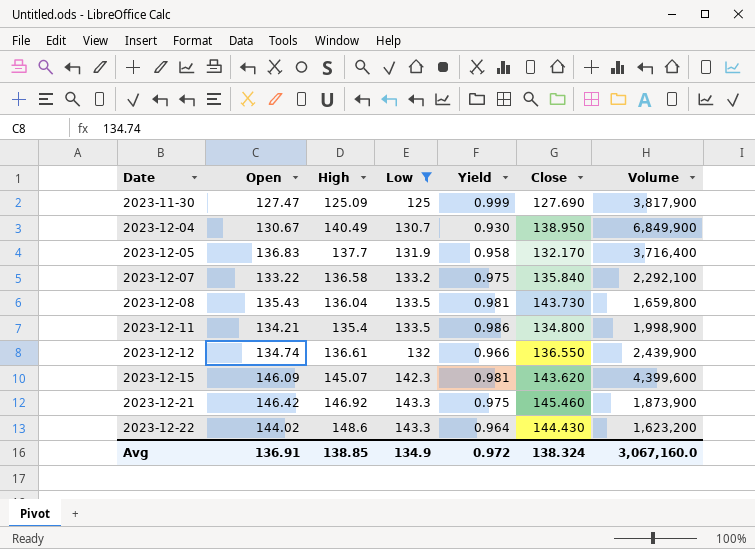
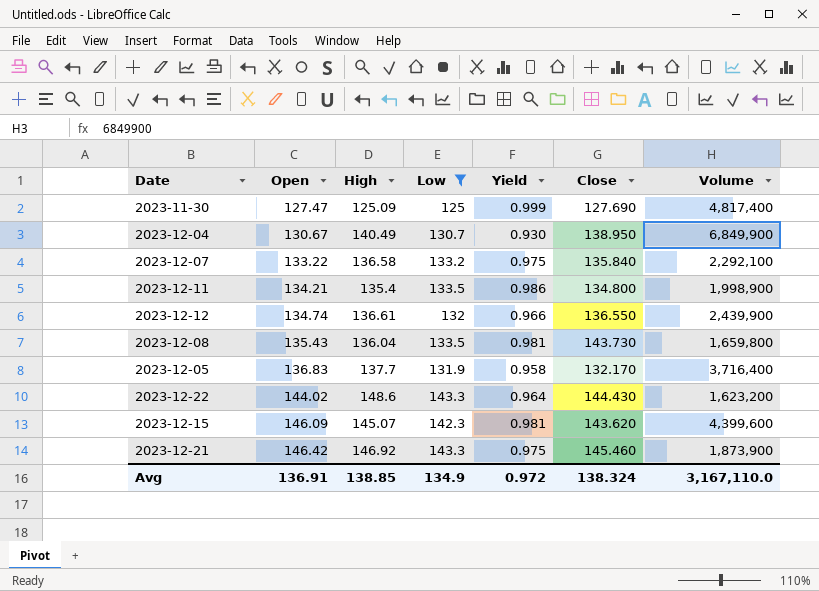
row order: Date ascending -> Open ascending
2023-11-30 | Volume: 3,817,900 -> 4,817,400
Avg | Volume: 3,067,160.0 -> 3,167,110.0

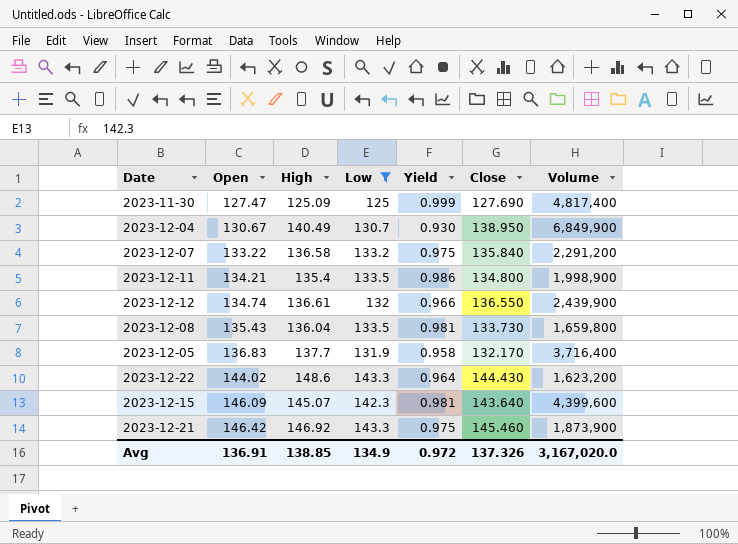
2023-12-07 | Volume: 2,292,100 -> 2,291,200
2023-12-08 | Close: 143.730 -> 133.730
2023-12-15 | Close: 143.620 -> 143.640
Avg | Close: 138.324 -> 137.326
Avg | Volume: 3,167,110.0 -> 3,167,020.0

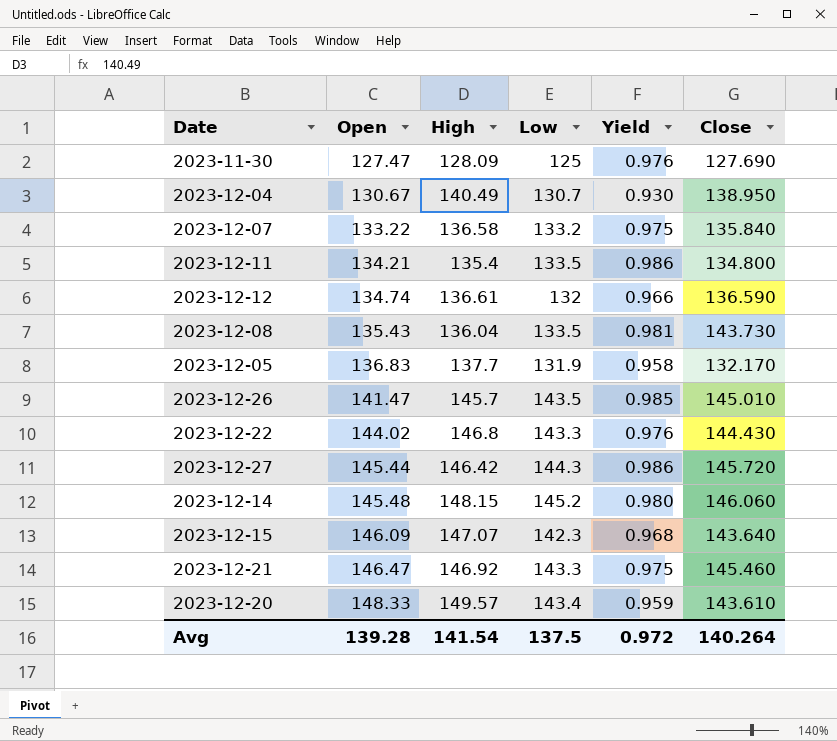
filter: Low <= 143.3 -> none
column Volume | position: 7 -> none
2023-11-30 | High: 125.09 -> 128.09
2023-11-30 | Yield: 0.999 -> 0.976
2023-12-12 | Close: 136.550 -> 136.590
2023-12-08 | Close: 133.730 -> 143.730
2023-12-22 | High: 148.6 -> 146.8
2023-12-22 | Yield: 0.964 -> 0.976
2023-12-15 | High: 145.07 -> 147.07
2023-12-15 | Yield: 0.981 -> 0.968
2023-12-21 | Open: 146.42 -> 146.47
Avg | Open: 136.91 -> 139.28
Avg | High: 138.85 -> 141.54
Avg | Low: 134.9 -> 137.5
Avg | Close: 137.326 -> 140.264

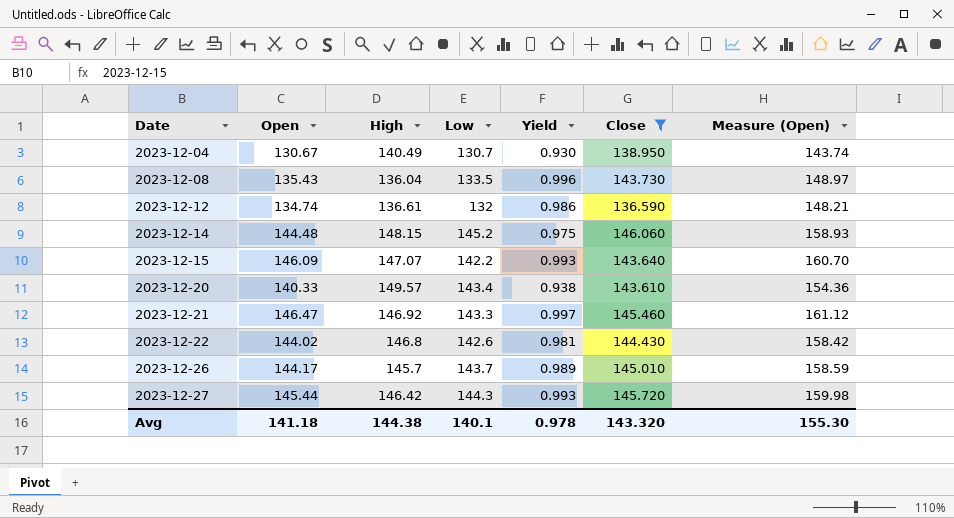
filter: none -> Close >= 136.590
row order: Open ascending -> Date ascending
column Yield | formula: [Low] / [High] -> [Open] / [High]
column Measure (Open) | formula: none -> [Open] * 1.1
2023-12-14 | Open: 145.48 -> 144.48
2023-12-15 | Low: 142.3 -> 142.2
2023-12-20 | Open: 148.33 -> 140.33
2023-12-22 | Low: 143.3 -> 142.6
2023-12-26 | Open: 141.47 -> 144.17
2023-12-26 | Low: 143.5 -> 143.7
Avg | Open: 139.28 -> 141.18
Avg | High: 141.54 -> 144.38
Avg | Low: 137.5 -> 140.1
Avg | Yield: 0.972 -> 0.978
Avg | Close: 140.264 -> 143.320

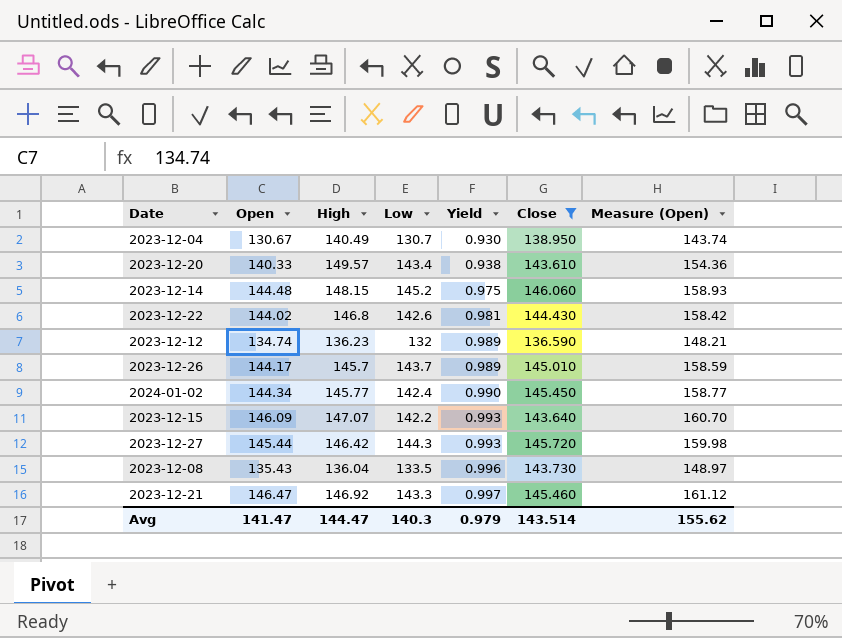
row order: Date ascending -> Yield ascending
2023-12-12 | High: 136.61 -> 136.23
2023-12-12 | Yield: 0.986 -> 0.989
row 2024-01-02: none -> 144.34 | 145.77 | 142.4 | 0.990 | 145.450 | 158.77
Avg | Open: 141.18 -> 141.47
Avg | High: 144.38 -> 144.47
Avg | Low: 140.1 -> 140.3
Avg | Yield: 0.978 -> 0.979
Avg | Close: 143.320 -> 143.514
Avg | Measure (Open): 155.30 -> 155.62

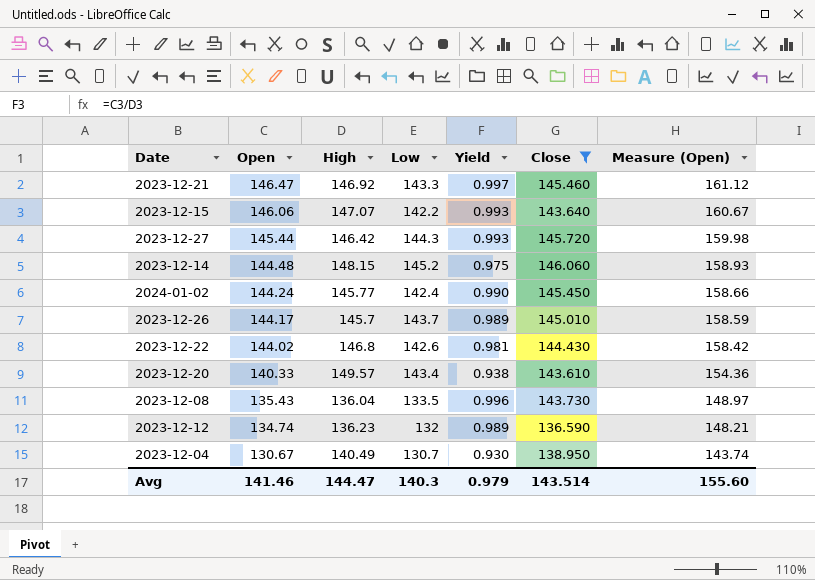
row order: Yield ascending -> Open descending
2023-12-15 | Open: 146.09 -> 146.06
2023-12-15 | Measure (Open): 160.70 -> 160.67
2024-01-02 | Open: 144.34 -> 144.24
2024-01-02 | Measure (Open): 158.77 -> 158.66
Avg | Open: 141.47 -> 141.46
Avg | Measure (Open): 155.62 -> 155.60

